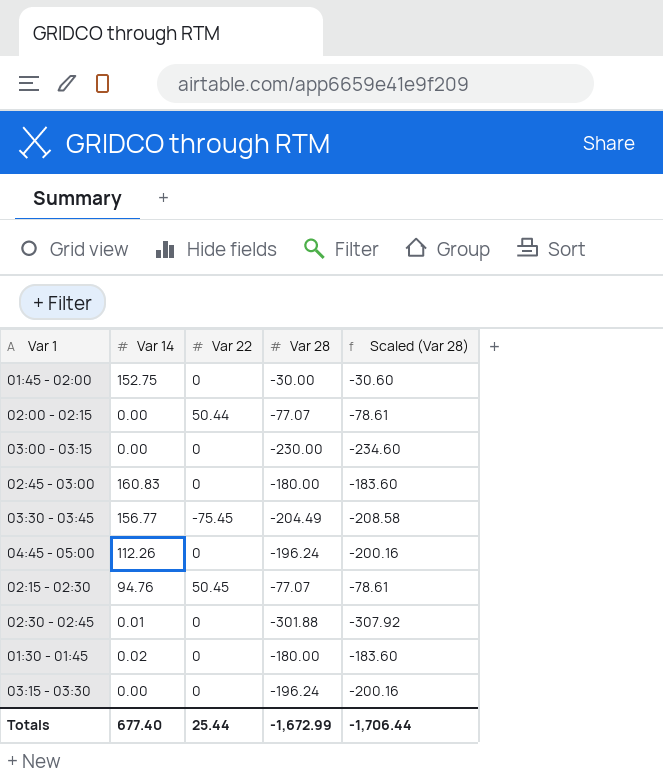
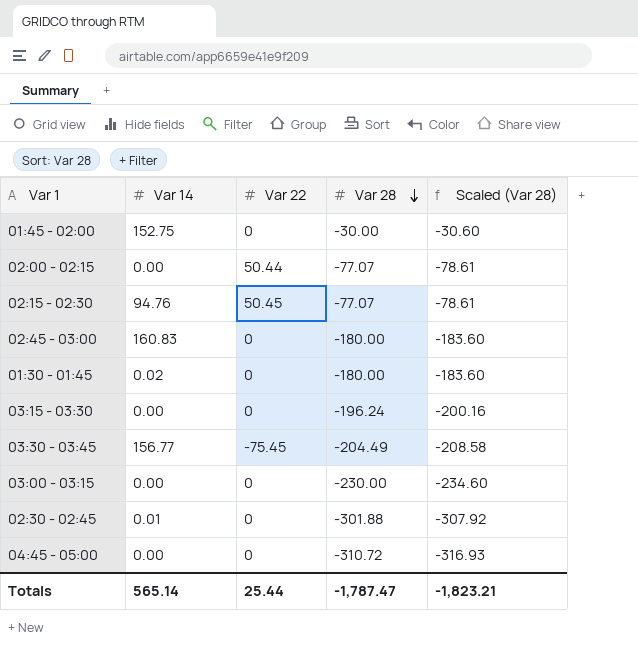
row order: none -> Var 28 descending
04:45 - 05:00 | Var 14: 112.26 -> 0.00
04:45 - 05:00 | Var 28: -196.24 -> -310.72
04:45 - 05:00 | Scaled (Var 28): -200.16 -> -316.93
Totals | Var 14: 677.40 -> 565.14
Totals | Var 28: -1,672.99 -> -1,787.47
Totals | Scaled (Var 28): -1,706.44 -> -1,823.21

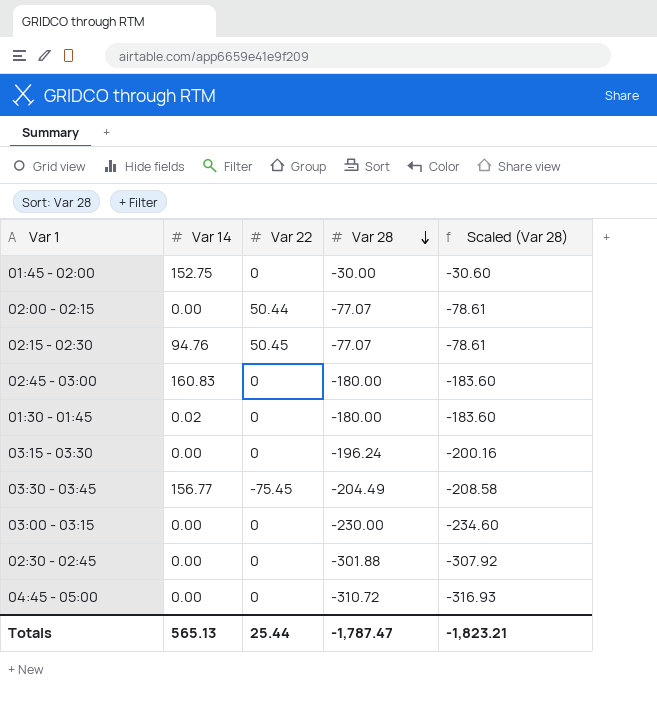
02:30 - 02:45 | Var 14: 0.01 -> 0.00
Totals | Var 14: 565.14 -> 565.13

